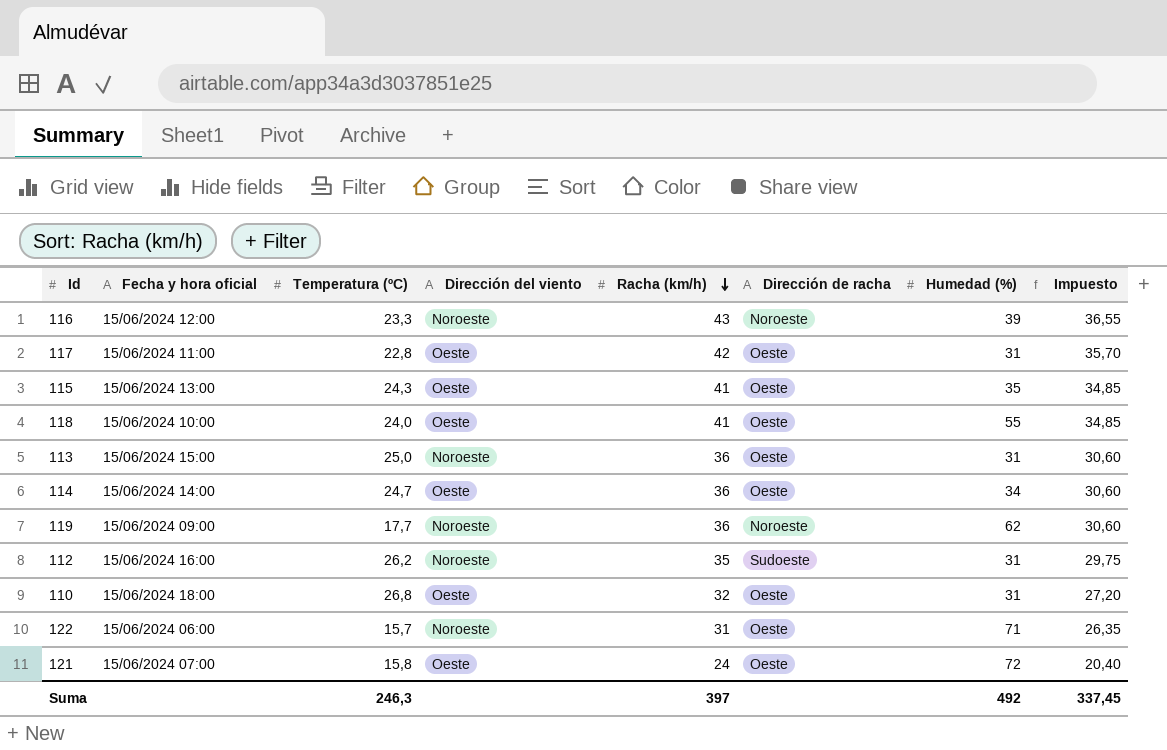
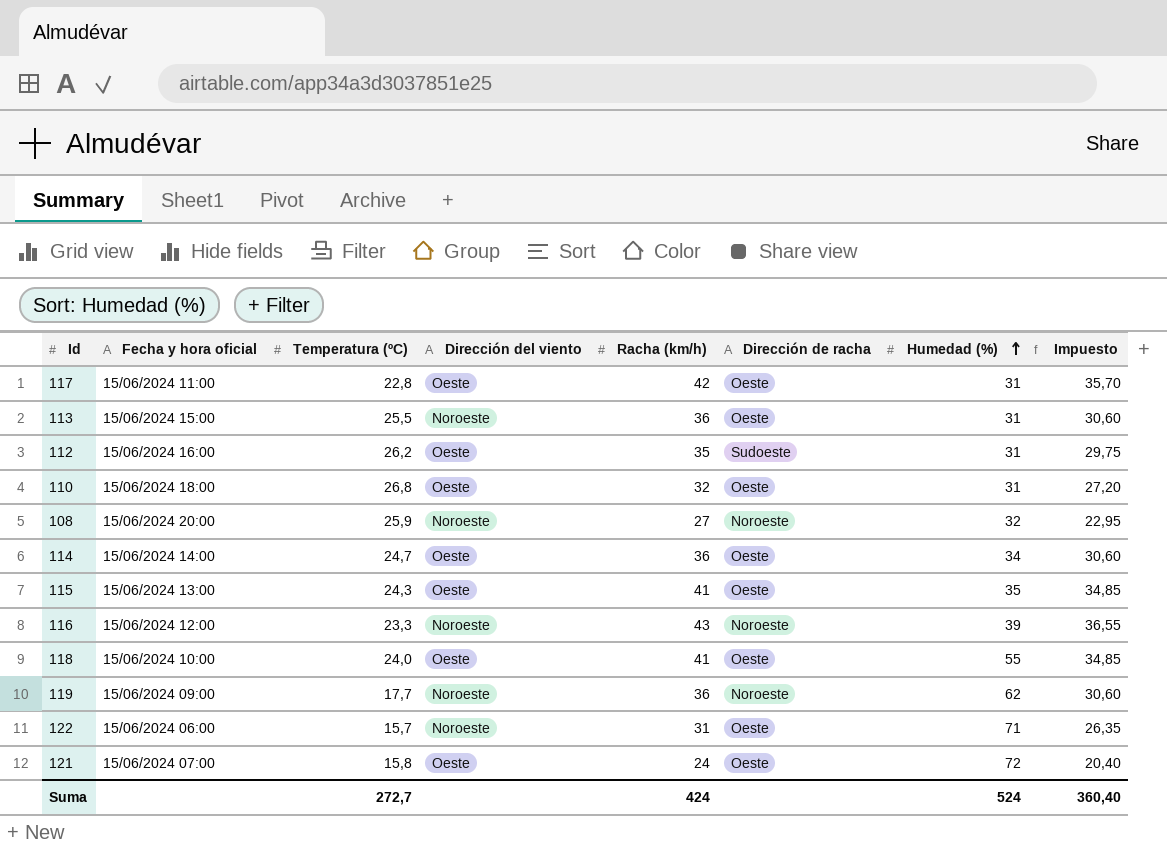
row order: Racha (km/h) descending -> Humedad (%) ascending
113 | Temperatura (ºC): 25,0 -> 25,5
112 | Dirección del viento: Noroeste -> Oeste
row 108: none -> 15/06/2024 20:00 | 25,9 | Noroeste | 27 | Noroeste | 32 | 22,95
Suma | Temperatura (ºC): 246,3 -> 272,7
Suma | Racha (km/h): 397 -> 424
Suma | Humedad (%): 492 -> 524
Suma | Impuesto: 337,45 -> 360,40

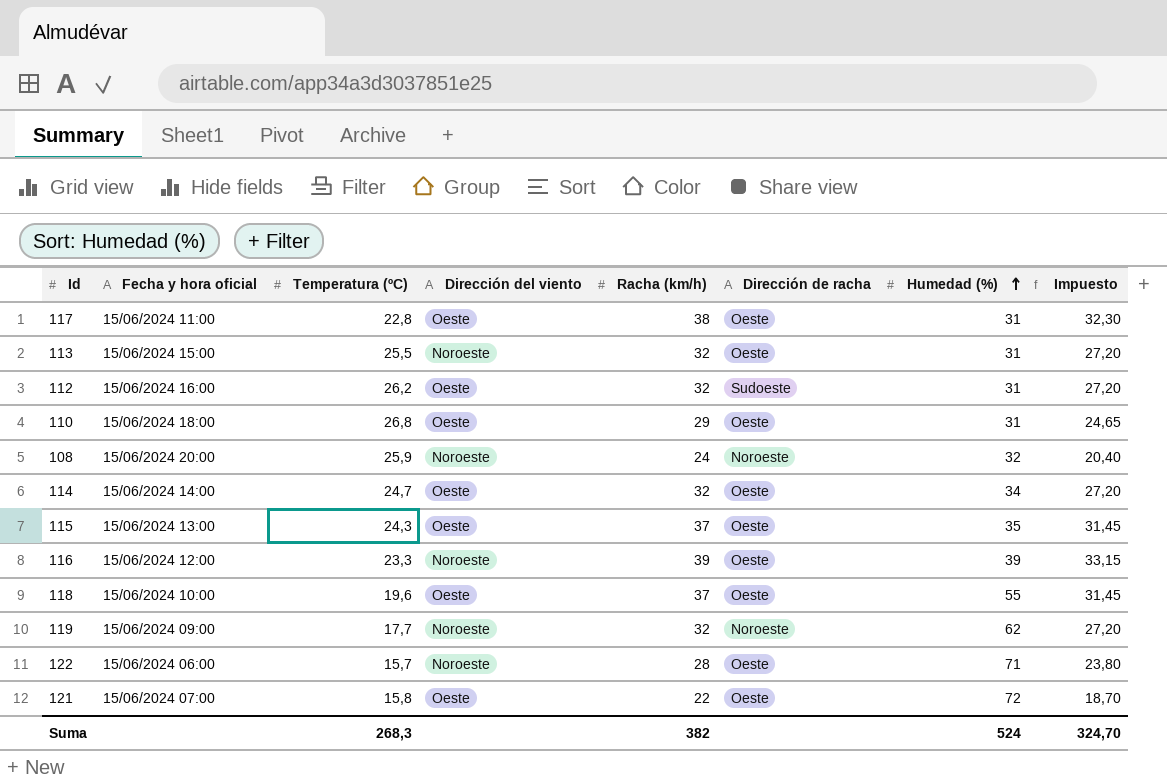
117 | Racha (km/h): 42 -> 38
117 | Impuesto: 35,70 -> 32,30
113 | Racha (km/h): 36 -> 32
113 | Impuesto: 30,60 -> 27,20
112 | Racha (km/h): 35 -> 32
112 | Impuesto: 29,75 -> 27,20
110 | Racha (km/h): 32 -> 29
110 | Impuesto: 27,20 -> 24,65
108 | Racha (km/h): 27 -> 24
108 | Impuesto: 22,95 -> 20,40
114 | Racha (km/h): 36 -> 32
114 | Impuesto: 30,60 -> 27,20
115 | Racha (km/h): 41 -> 37
115 | Impuesto: 34,85 -> 31,45
116 | Racha (km/h): 43 -> 39
116 | Dirección de racha: Noroeste -> Oeste
116 | Impuesto: 36,55 -> 33,15
118 | Temperatura (ºC): 24,0 -> 19,6
118 | Racha (km/h): 41 -> 37
118 | Impuesto: 34,85 -> 31,45
119 | Racha (km/h): 36 -> 32
119 | Impuesto: 30,60 -> 27,20
122 | Racha (km/h): 31 -> 28
122 | Impuesto: 26,35 -> 23,80
121 | Racha (km/h): 24 -> 22
121 | Impuesto: 20,40 -> 18,70
Suma | Temperatura (ºC): 272,7 -> 268,3
Suma | Racha (km/h): 424 -> 382
Suma | Impuesto: 360,40 -> 324,70

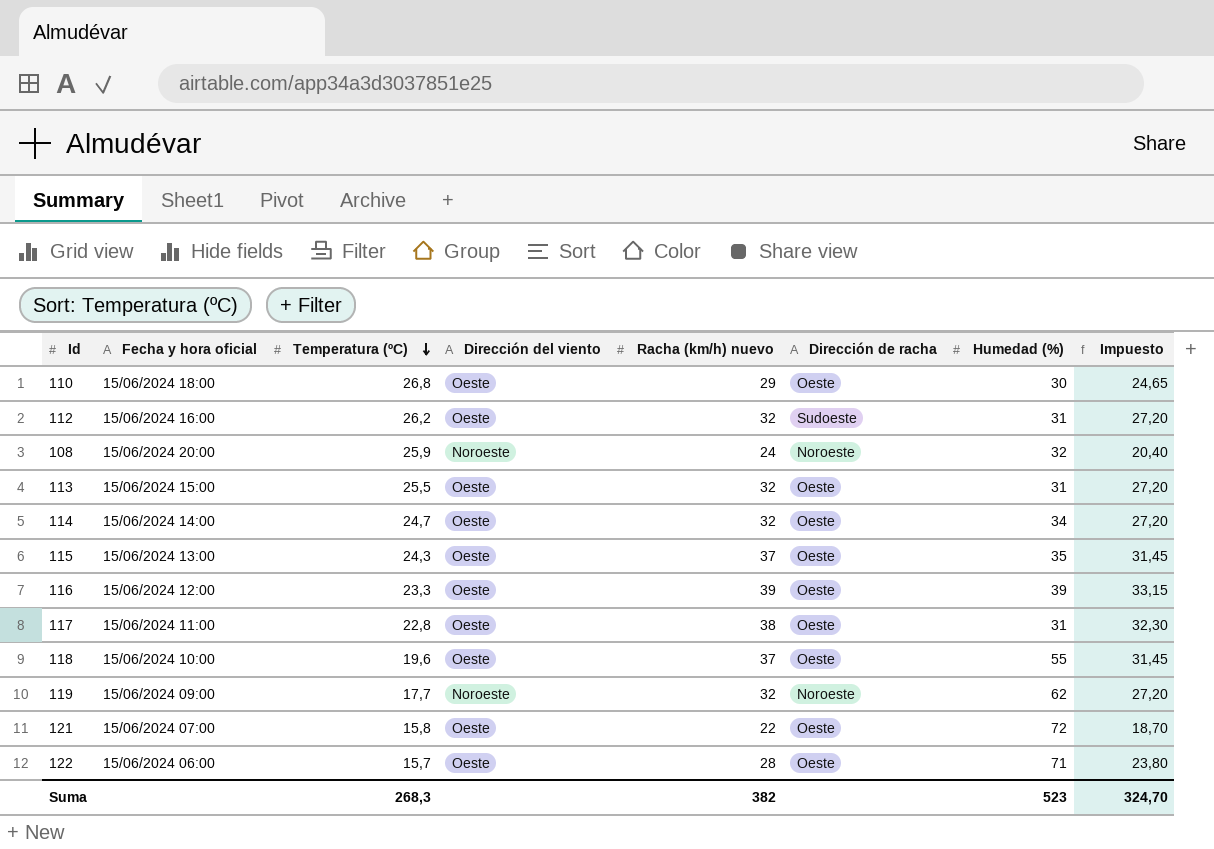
row order: Humedad (%) ascending -> Temperatura (ºC) descending
column name: Racha (km/h) -> Racha (km/h) nuevo
110 | Humedad (%): 31 -> 30
113 | Dirección del viento: Noroeste -> Oeste
116 | Dirección del viento: Noroeste -> Oeste
122 | Dirección del viento: Noroeste -> Oeste
Suma | Humedad (%): 524 -> 523

